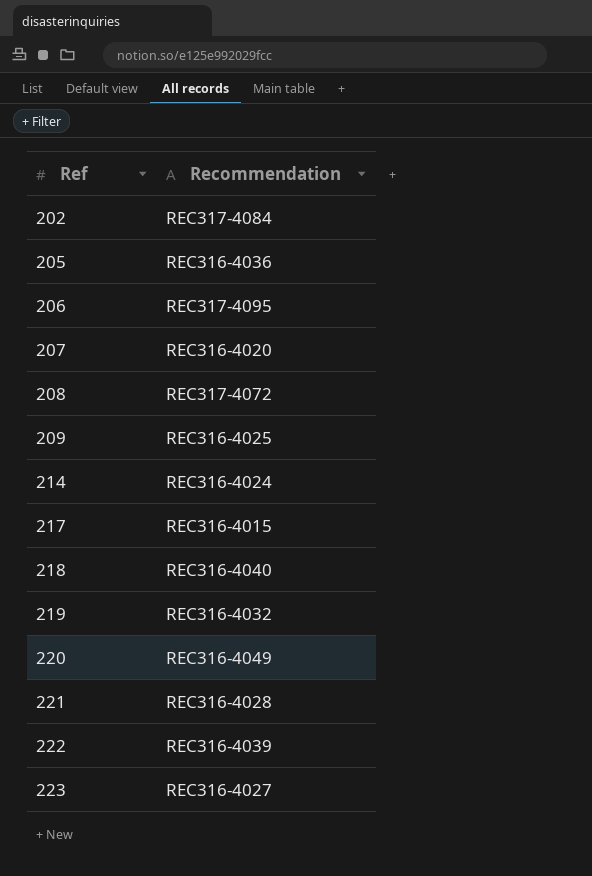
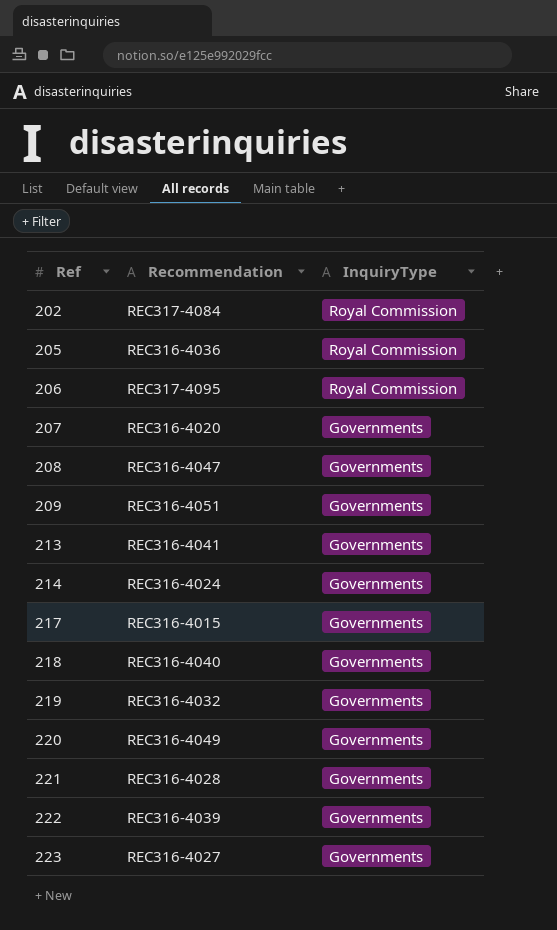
column InquiryType | position: none -> 3
208 | Recommendation: REC317-4072 -> REC316-4047
209 | Recommendation: REC316-4025 -> REC316-4051
row 213: none -> REC316-4041 | Governments

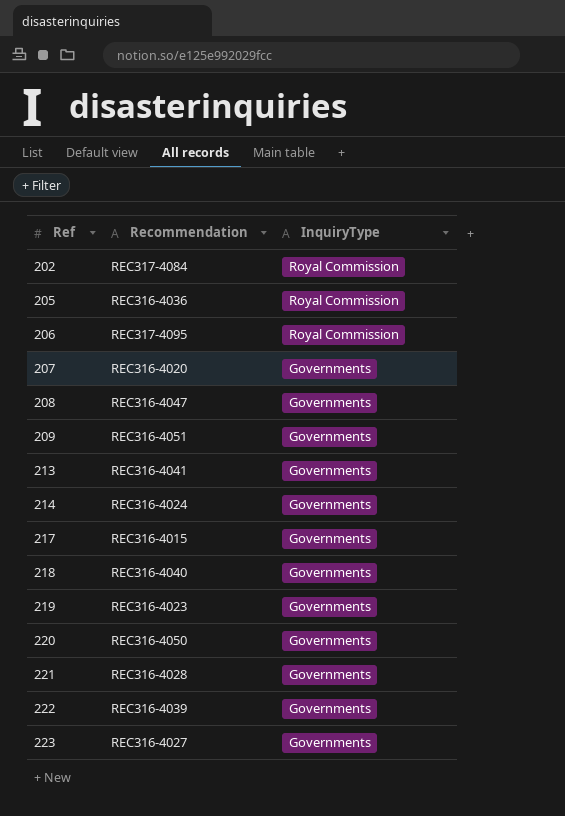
219 | Recommendation: REC316-4032 -> REC316-4023
220 | Recommendation: REC316-4049 -> REC316-4050

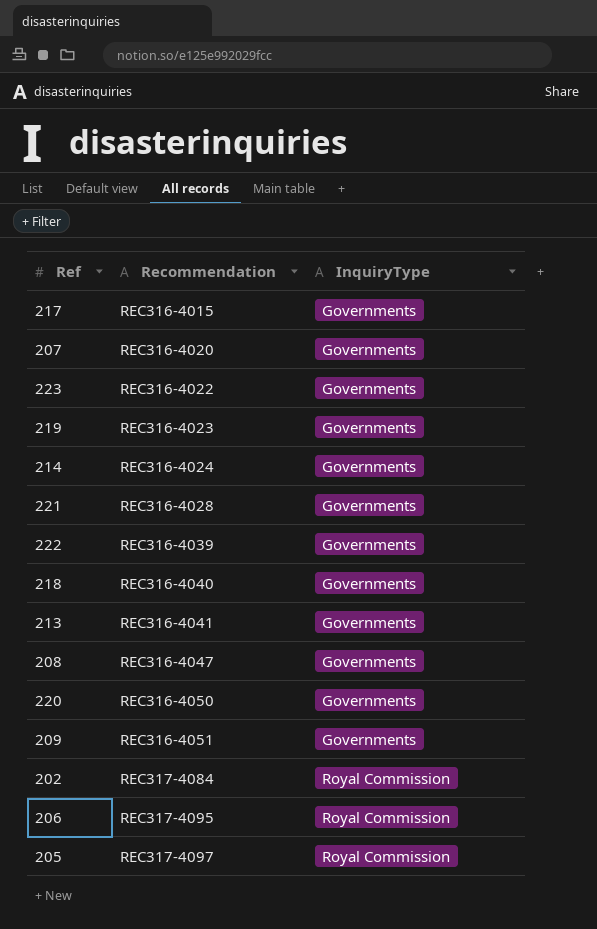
row order: Ref ascending -> Recommendation ascending
223 | Recommendation: REC316-4027 -> REC316-4022
205 | Recommendation: REC316-4036 -> REC317-4097

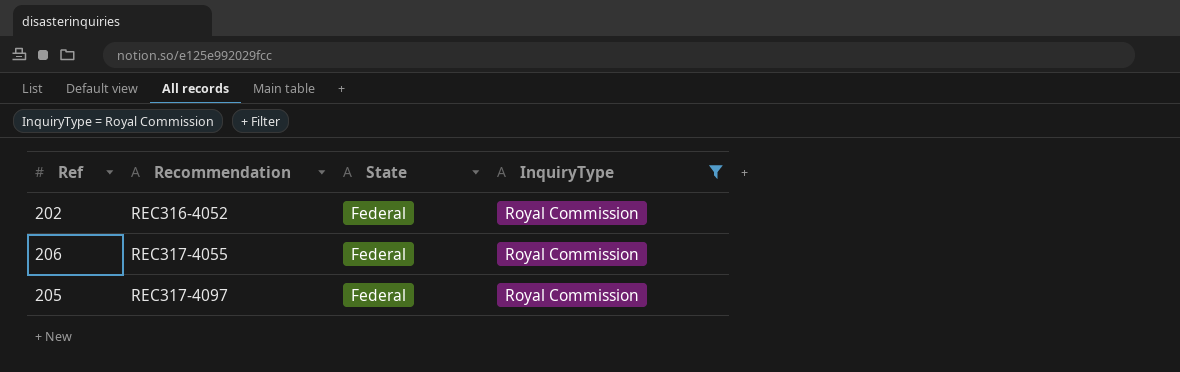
filter: none -> InquiryType = Royal Commission
column State | position: none -> 3
202 | Recommendation: REC317-4084 -> REC316-4052
206 | Recommendation: REC317-4095 -> REC317-4055

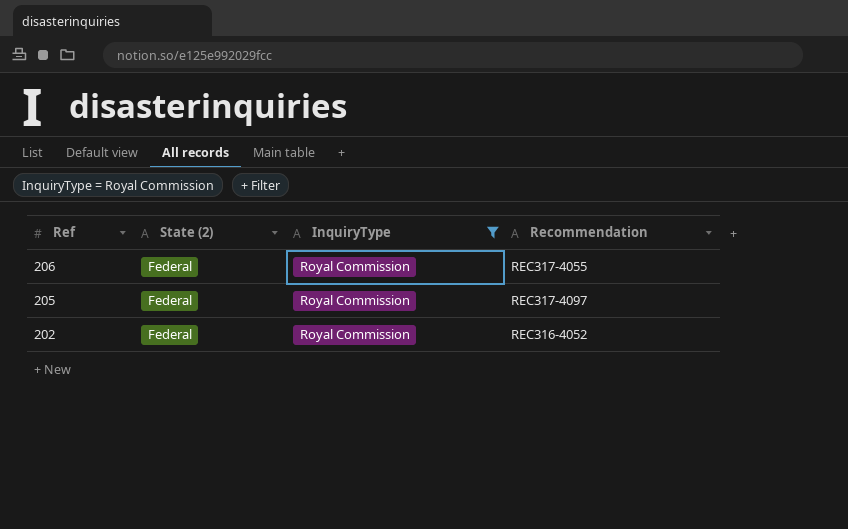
row order: Recommendation ascending -> Ref descending
column name: State -> State (2)
column Recommendation | position: 2 -> 4

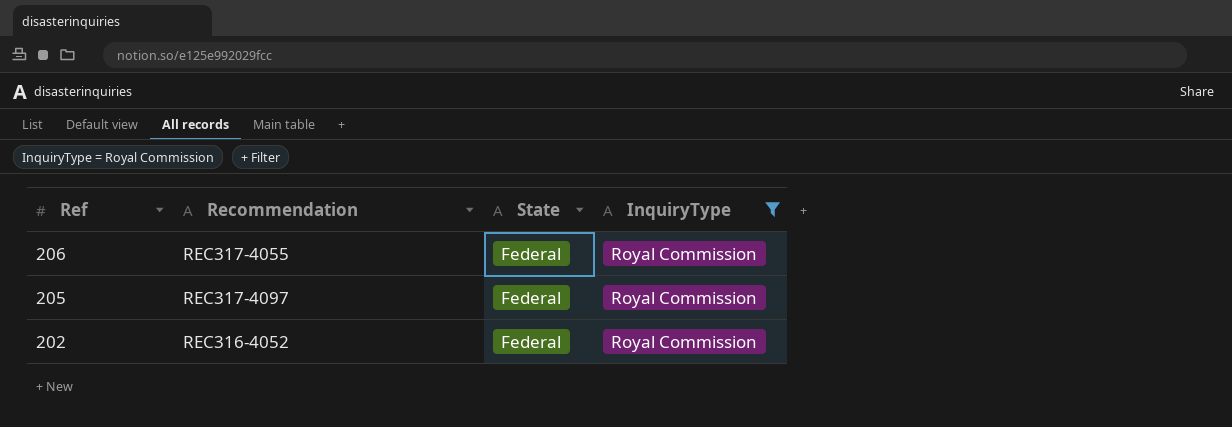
column Recommendation | position: 4 -> 2
column name: State (2) -> State

